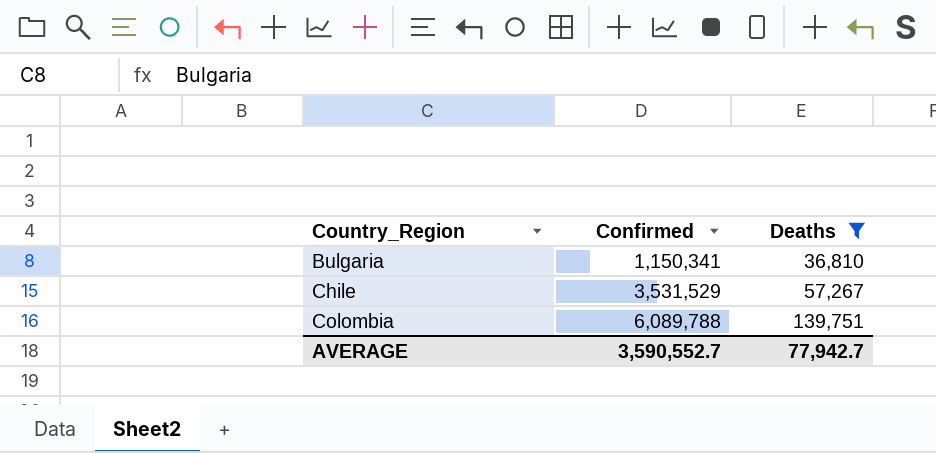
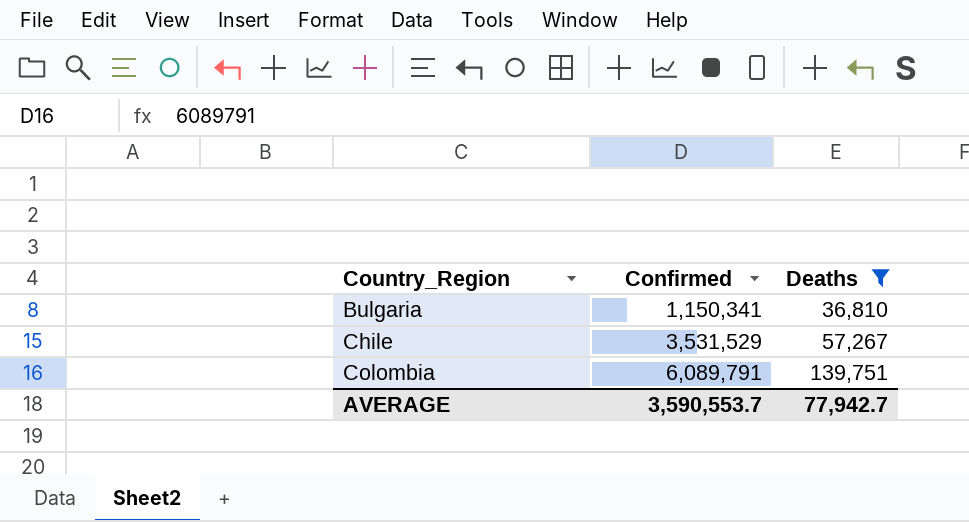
Colombia | Confirmed: 6,089,788 -> 6,089,791
AVERAGE | Confirmed: 3,590,552.7 -> 3,590,553.7

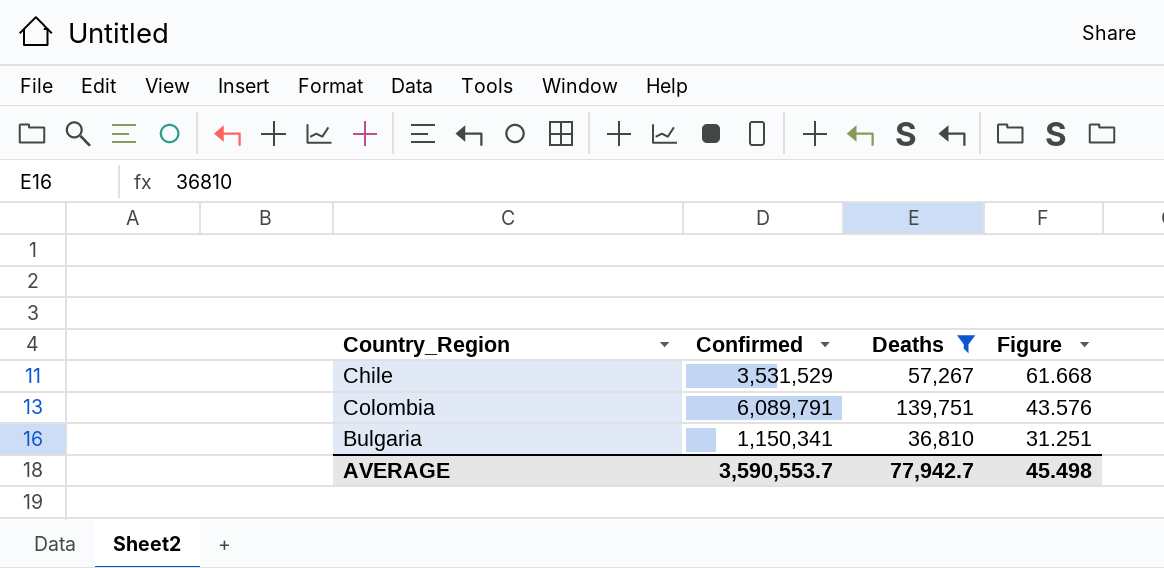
row order: Country_Region ascending -> Figure descending
column Figure | formula: none -> [Confirmed] / [Deaths]

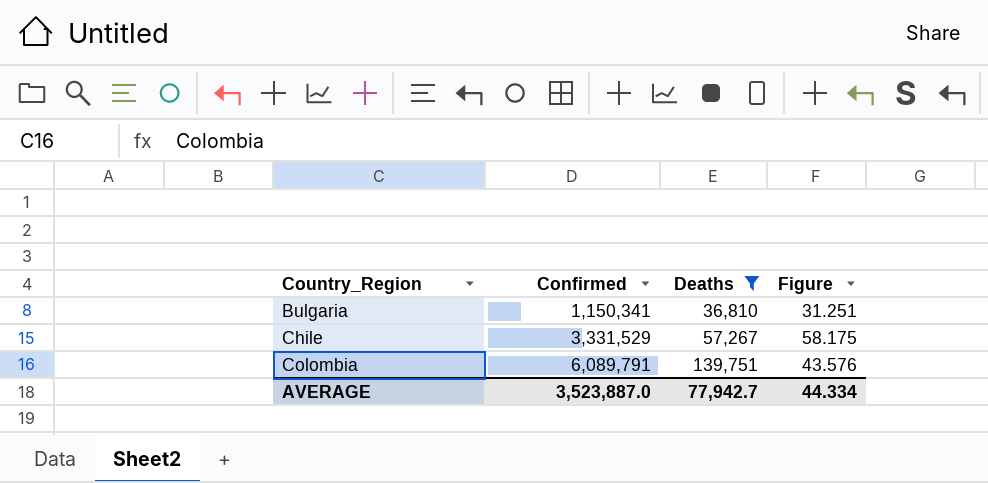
row order: Figure descending -> Country_Region ascending
Chile | Confirmed: 3,531,529 -> 3,331,529
Chile | Figure: 61.668 -> 58.175
AVERAGE | Confirmed: 3,590,553.7 -> 3,523,887.0
AVERAGE | Figure: 45.498 -> 44.334

